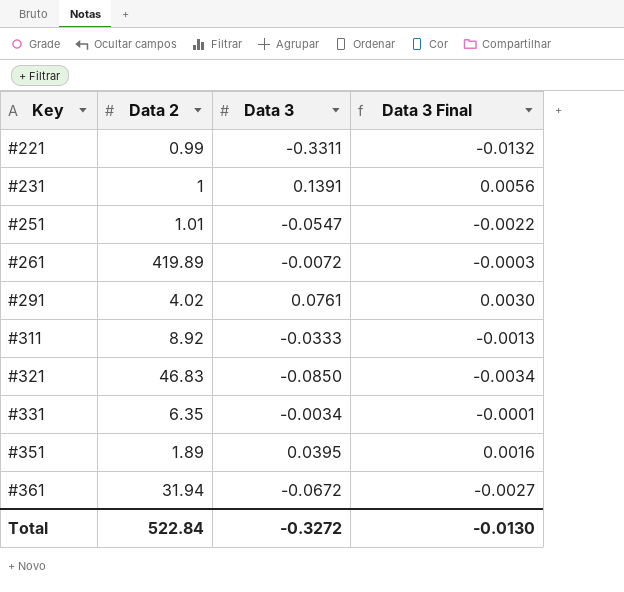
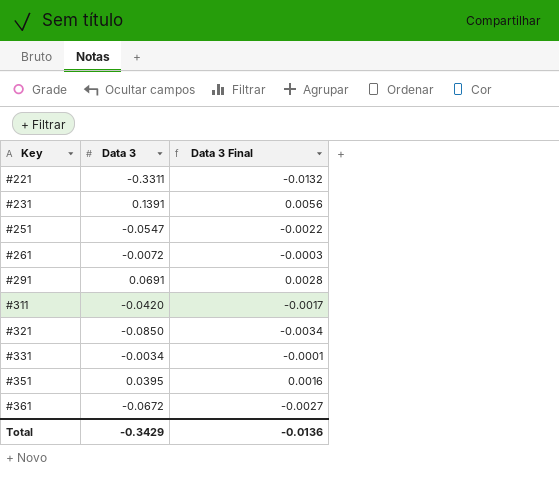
column Data 2 | position: 2 -> none
#291 | Data 3: 0.0761 -> 0.0691
#291 | Data 3 Final: 0.0030 -> 0.0028
#311 | Data 3: -0.0333 -> -0.0420
#311 | Data 3 Final: -0.0013 -> -0.0017
Total | Data 3: -0.3272 -> -0.3429
Total | Data 3 Final: -0.0130 -> -0.0136

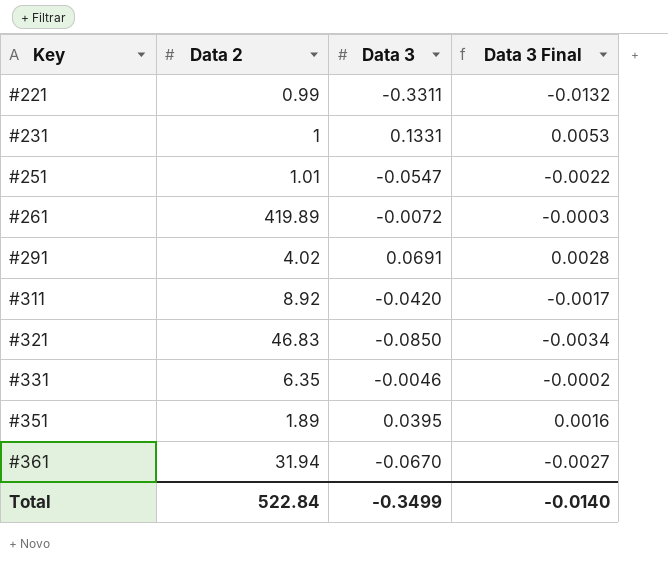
column Data 2 | position: none -> 2
#231 | Data 3: 0.1391 -> 0.1331
#231 | Data 3 Final: 0.0056 -> 0.0053
#331 | Data 3: -0.0034 -> -0.0046
#331 | Data 3 Final: -0.0001 -> -0.0002
#361 | Data 3: -0.0672 -> -0.0670
Total | Data 3: -0.3429 -> -0.3499
Total | Data 3 Final: -0.0136 -> -0.0140

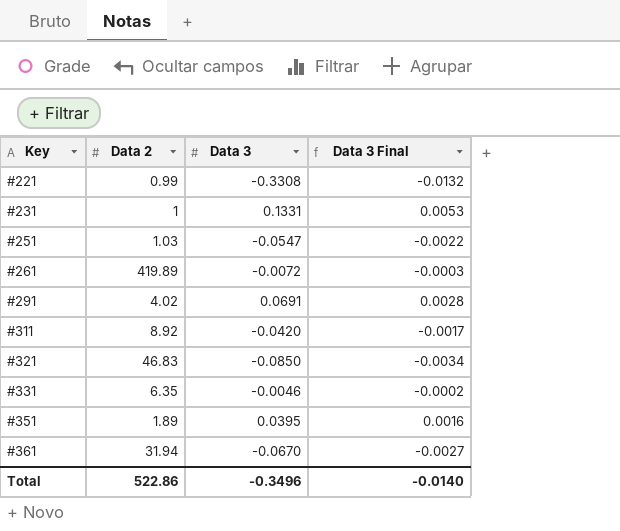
#221 | Data 3: -0.3311 -> -0.3308
#251 | Data 2: 1.01 -> 1.03
Total | Data 2: 522.84 -> 522.86
Total | Data 3: -0.3499 -> -0.3496

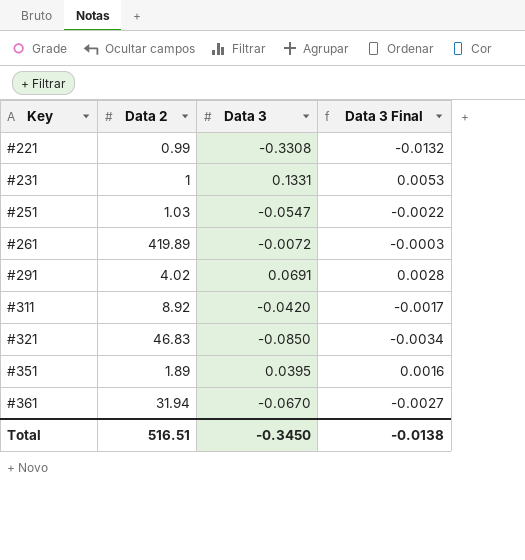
row #331: 6.35 | -0.0046 | -0.0002 -> none
Total | Data 2: 522.86 -> 516.51
Total | Data 3: -0.3496 -> -0.3450
Total | Data 3 Final: -0.0140 -> -0.0138

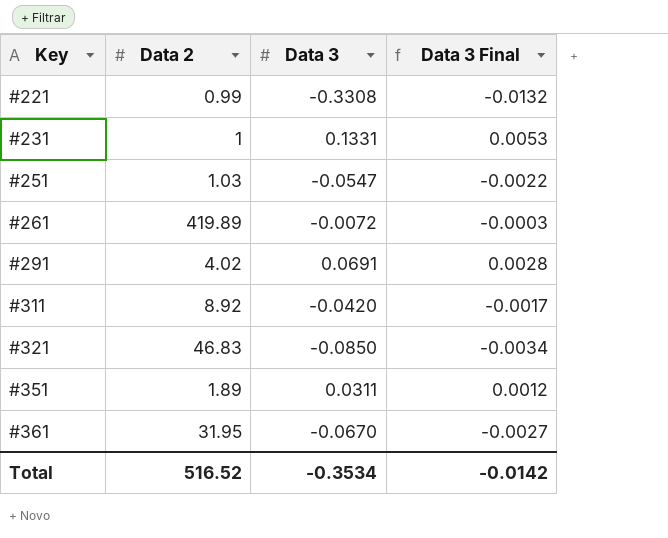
#351 | Data 3: 0.0395 -> 0.0311
#351 | Data 3 Final: 0.0016 -> 0.0012
#361 | Data 2: 31.94 -> 31.95
Total | Data 2: 516.51 -> 516.52
Total | Data 3: -0.3450 -> -0.3534
Total | Data 3 Final: -0.0138 -> -0.0142

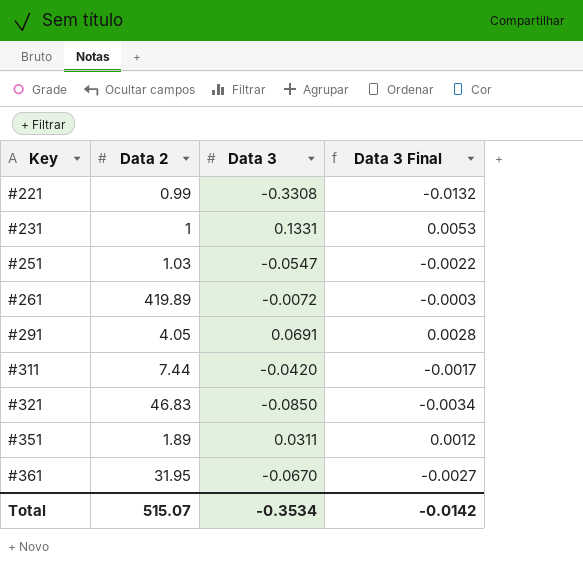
#291 | Data 2: 4.02 -> 4.05
#311 | Data 2: 8.92 -> 7.44
Total | Data 2: 516.52 -> 515.07

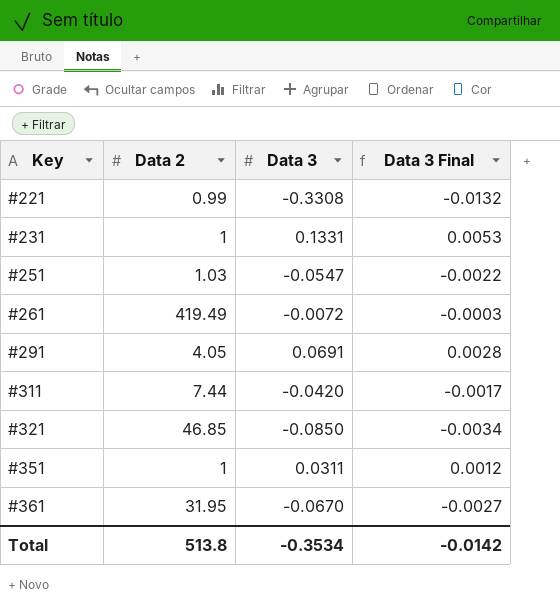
#261 | Data 2: 419.89 -> 419.49
#321 | Data 2: 46.83 -> 46.85
#351 | Data 2: 1.89 -> 1
Total | Data 2: 515.07 -> 513.8

